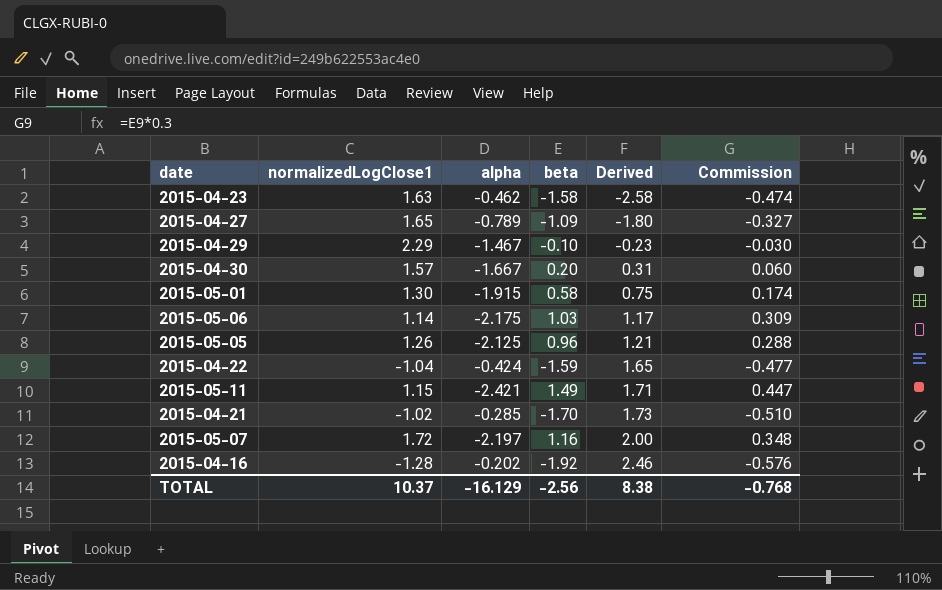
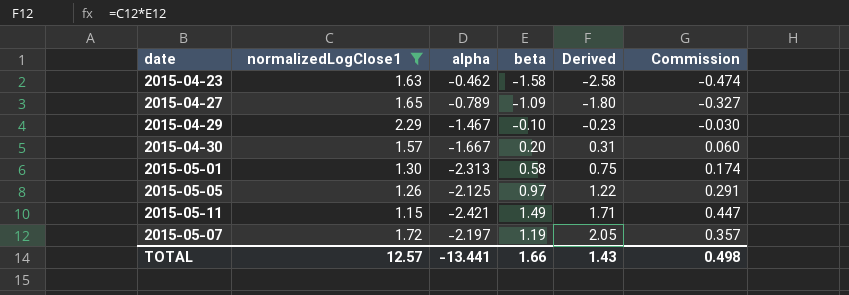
filter: none -> normalizedLogClose1 >= 1.15
2015-05-01 | alpha: -1.915 -> -2.313
2015-05-05 | beta: 0.96 -> 0.97
2015-05-05 | Derived: 1.21 -> 1.22
2015-05-05 | Commission: 0.288 -> 0.291
2015-05-07 | beta: 1.16 -> 1.19
2015-05-07 | Derived: 2.00 -> 2.05
2015-05-07 | Commission: 0.348 -> 0.357
TOTAL | normalizedLogClose1: 10.37 -> 12.57
TOTAL | alpha: -16.129 -> -13.441
TOTAL | beta: -2.56 -> 1.66
TOTAL | Derived: 8.38 -> 1.43
TOTAL | Commission: -0.768 -> 0.498

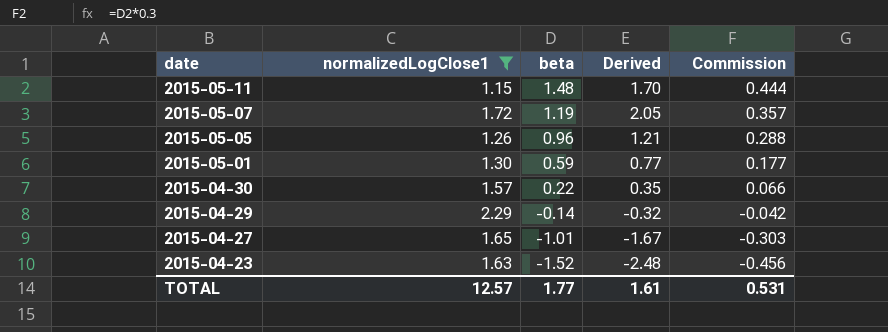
row order: Derived ascending -> date descending
column alpha | position: 3 -> none
2015-05-11 | beta: 1.49 -> 1.48
2015-05-11 | Derived: 1.71 -> 1.70
2015-05-11 | Commission: 0.447 -> 0.444
2015-05-05 | beta: 0.97 -> 0.96
2015-05-05 | Derived: 1.22 -> 1.21
2015-05-05 | Commission: 0.291 -> 0.288
2015-05-01 | beta: 0.58 -> 0.59
2015-05-01 | Derived: 0.75 -> 0.77
2015-05-01 | Commission: 0.174 -> 0.177
2015-04-30 | beta: 0.20 -> 0.22
2015-04-30 | Derived: 0.31 -> 0.35
2015-04-30 | Commission: 0.060 -> 0.066
2015-04-29 | beta: -0.10 -> -0.14
2015-04-29 | Derived: -0.23 -> -0.32
2015-04-29 | Commission: -0.030 -> -0.042
2015-04-27 | beta: -1.09 -> -1.01
2015-04-27 | Derived: -1.80 -> -1.67
2015-04-27 | Commission: -0.327 -> -0.303
2015-04-23 | beta: -1.58 -> -1.52
2015-04-23 | Derived: -2.58 -> -2.48
2015-04-23 | Commission: -0.474 -> -0.456
TOTAL | beta: 1.66 -> 1.77
TOTAL | Derived: 1.43 -> 1.61
TOTAL | Commission: 0.498 -> 0.531

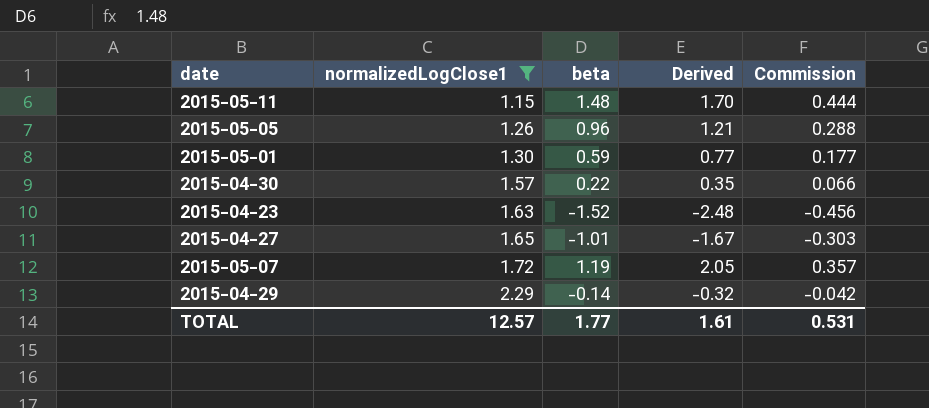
row order: date descending -> normalizedLogClose1 ascending

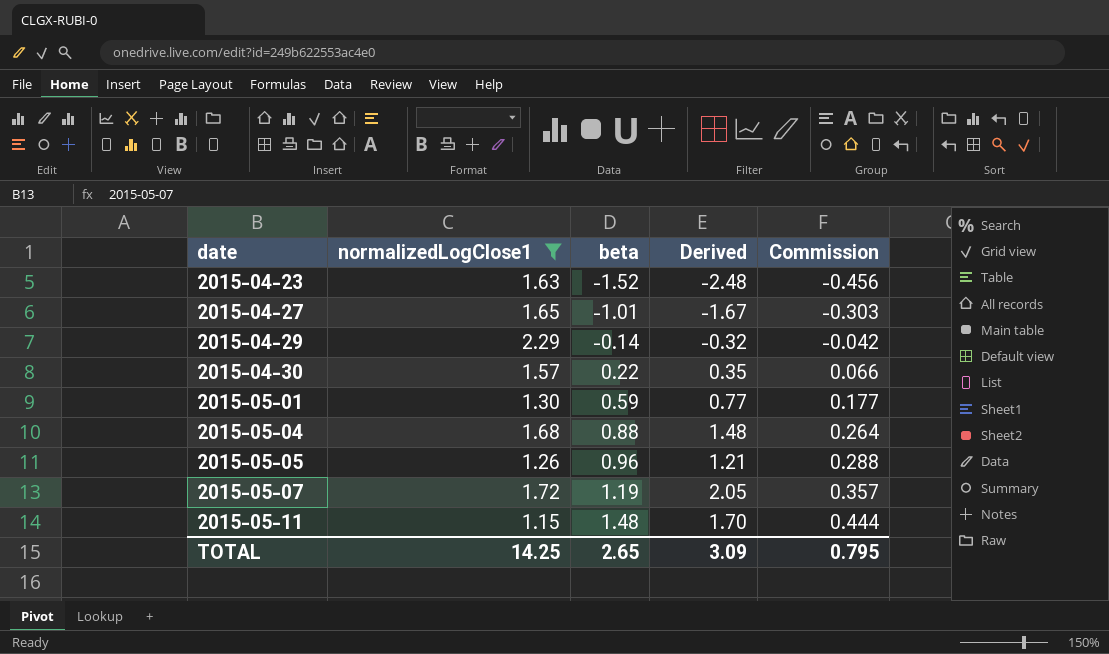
row order: normalizedLogClose1 ascending -> date ascending
row 2015-05-04: none -> 1.68 | 0.88 | 1.48 | 0.264
TOTAL | normalizedLogClose1: 12.57 -> 14.25
TOTAL | beta: 1.77 -> 2.65
TOTAL | Derived: 1.61 -> 3.09
TOTAL | Commission: 0.531 -> 0.795

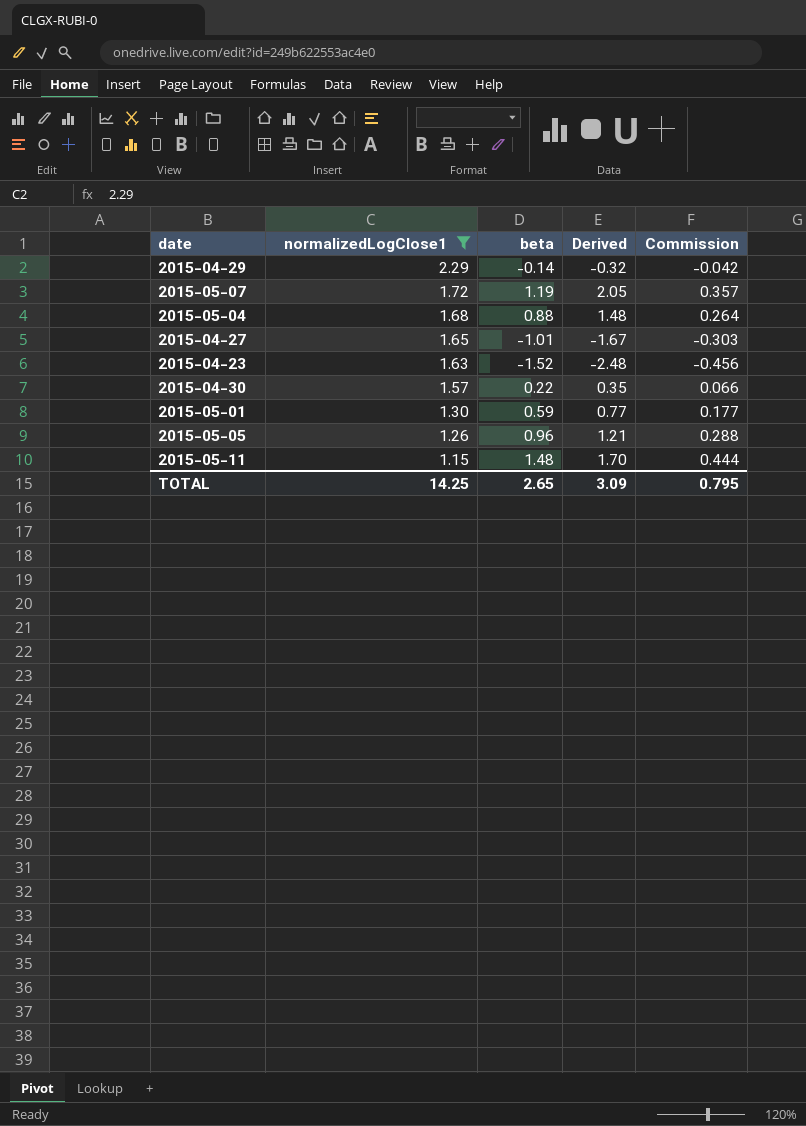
row order: date ascending -> normalizedLogClose1 descending

